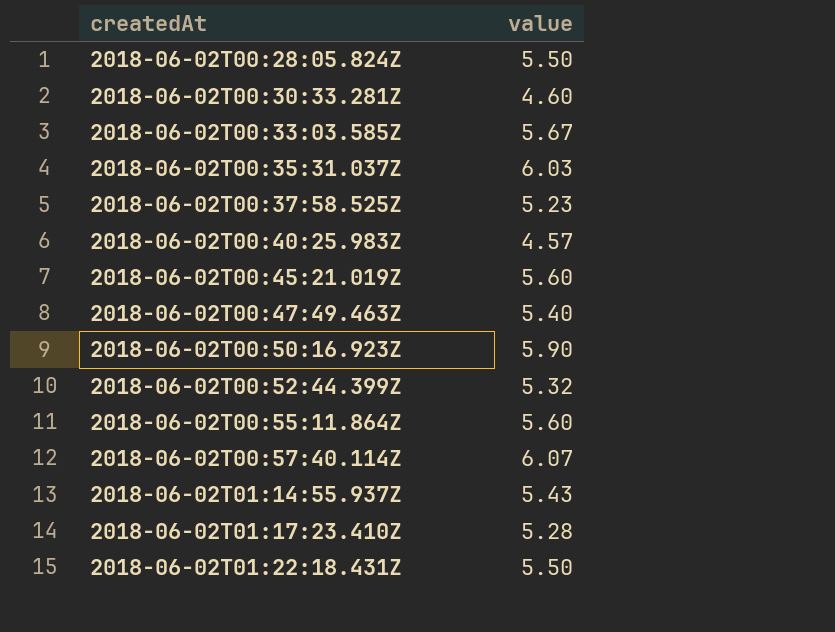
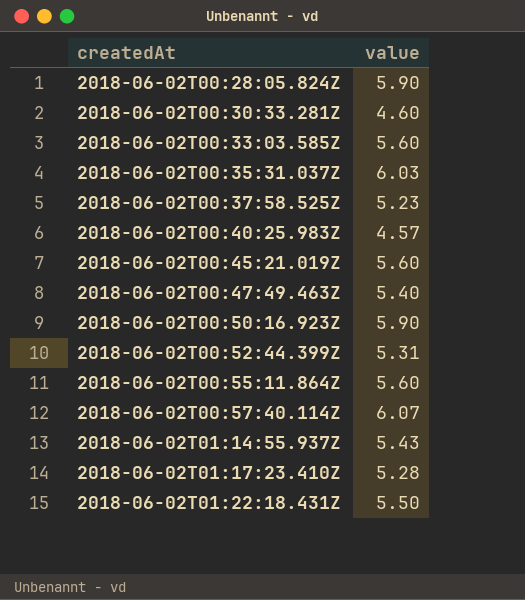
2018-06-02T00:28:05.824Z | value: 5.50 -> 5.90
2018-06-02T00:33:03.585Z | value: 5.67 -> 5.60
2018-06-02T00:52:44.399Z | value: 5.32 -> 5.31

